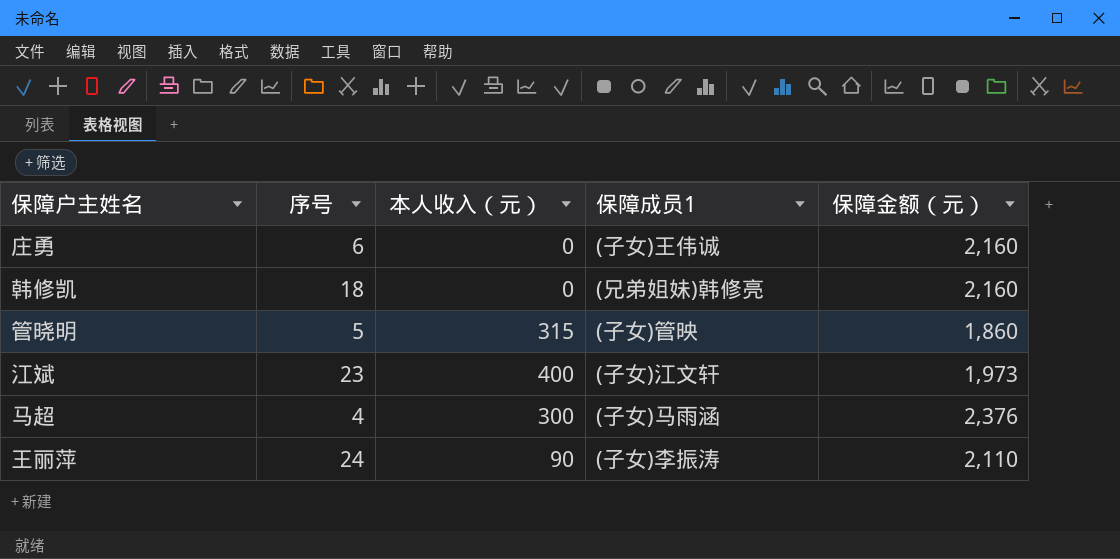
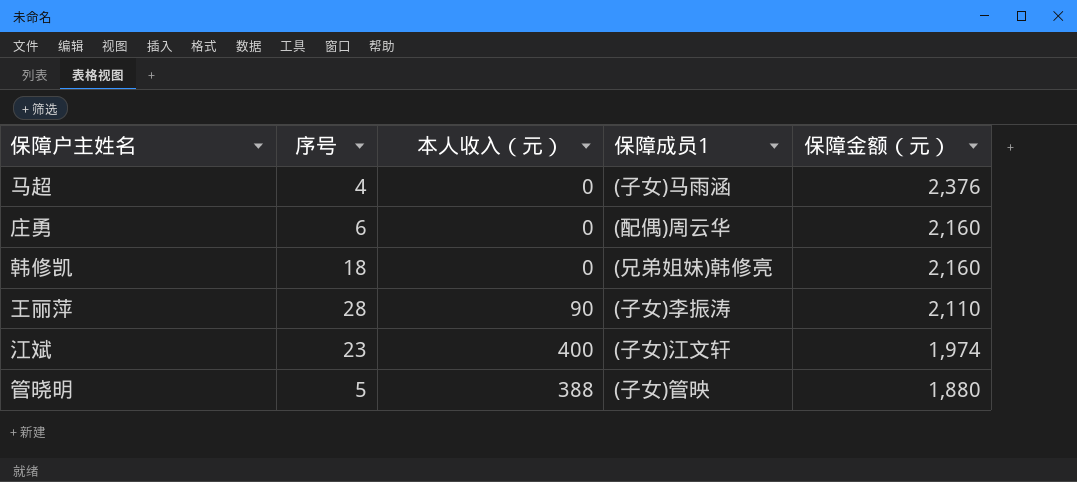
row order: none -> 保障金额（元） descending
马超 | 本人收入（元）: 300 -> 0
庄勇 | 保障成员1: (子女)王伟诚 -> (配偶)周云华
王丽萍 | 序号: 24 -> 28
江斌 | 保障金额（元）: 1,973 -> 1,974
管晓明 | 本人收入（元）: 315 -> 388
管晓明 | 保障金额（元）: 1,860 -> 1,880

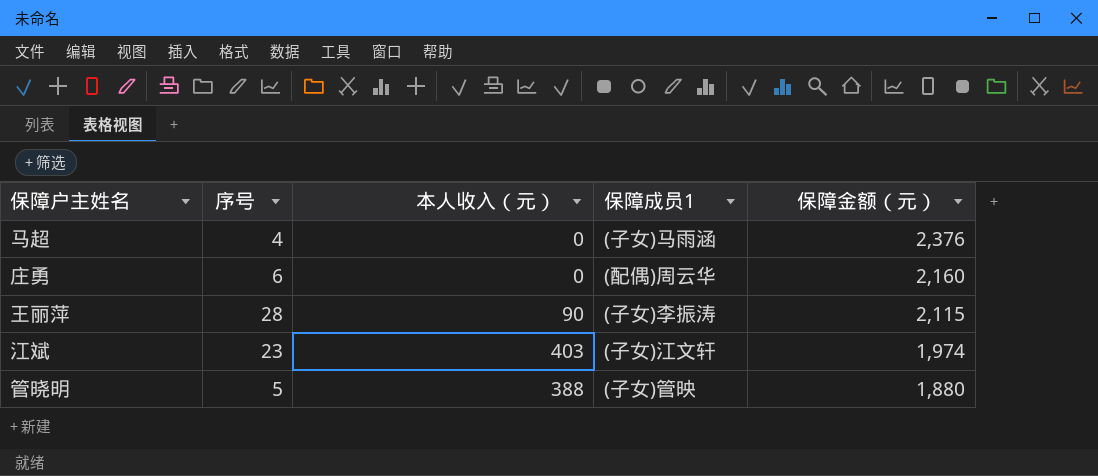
row 韩修凯: 18 | 0 | (兄弟姐妹)韩修亮 | 2,160 -> none
王丽萍 | 保障金额（元）: 2,110 -> 2,115
江斌 | 本人收入（元）: 400 -> 403

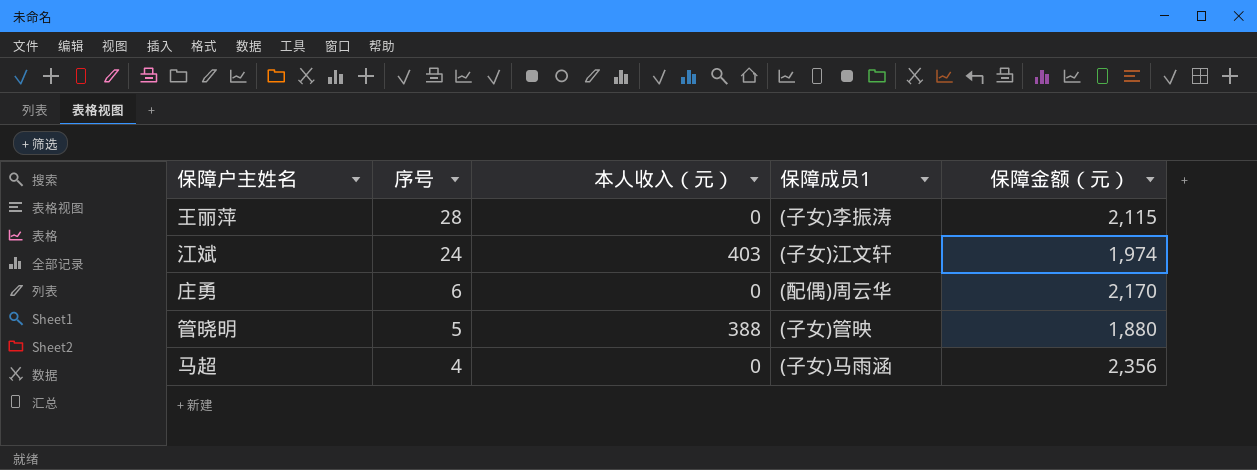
row order: 保障金额（元） descending -> 序号 descending
王丽萍 | 本人收入（元）: 90 -> 0
江斌 | 序号: 23 -> 24
庄勇 | 保障金额（元）: 2,160 -> 2,170
马超 | 保障金额（元）: 2,376 -> 2,356

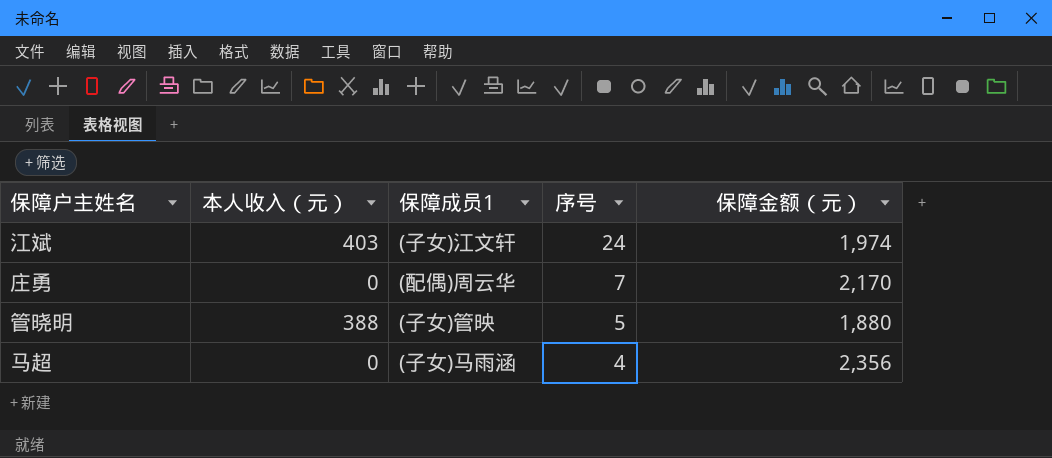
column 序号 | position: 2 -> 4
row 王丽萍: 28 | 0 | (子女)李振涛 | 2,115 -> none
庄勇 | 序号: 6 -> 7

